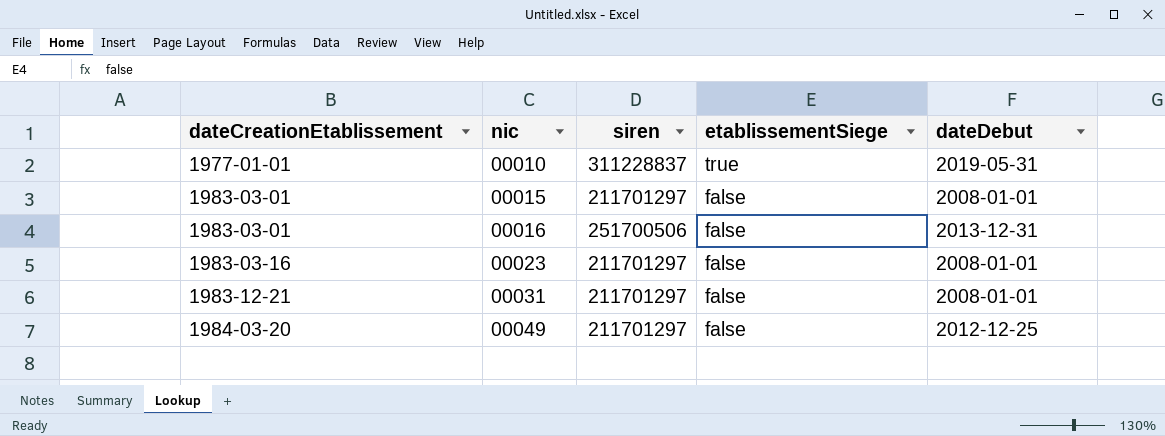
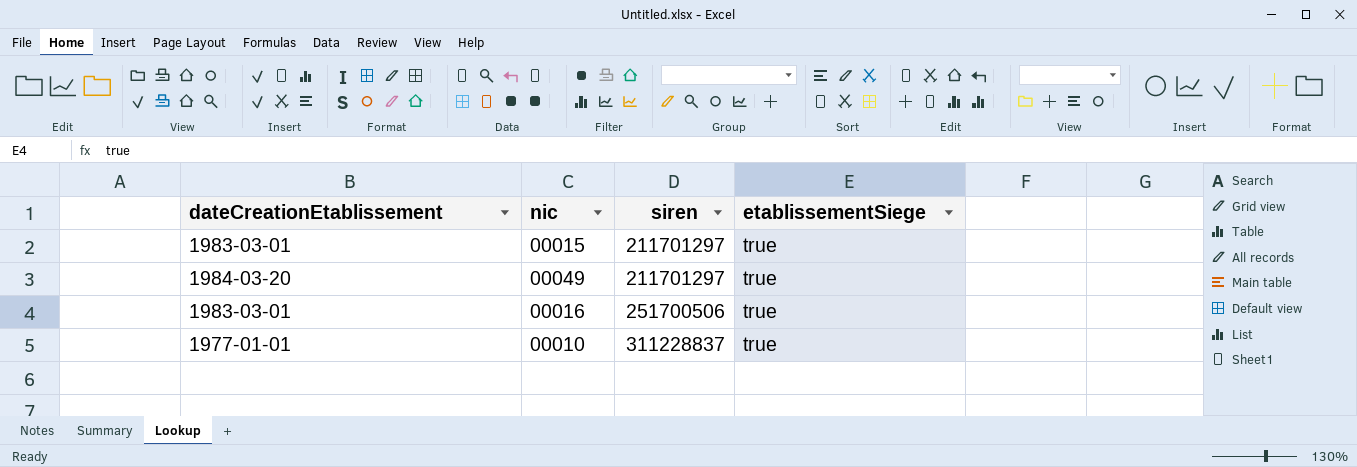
row order: dateCreationEtablissement ascending -> siren ascending
column dateDebut | position: 5 -> none
row 00023: 1983-03-16 | 211701297 | false | 2008-01-01 -> none
row 00031: 1983-12-21 | 211701297 | false | 2008-01-01 -> none
00015 | etablissementSiege: false -> true
00049 | etablissementSiege: false -> true
00016 | etablissementSiege: false -> true

